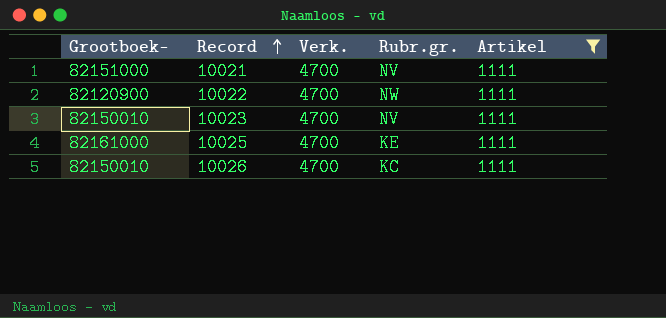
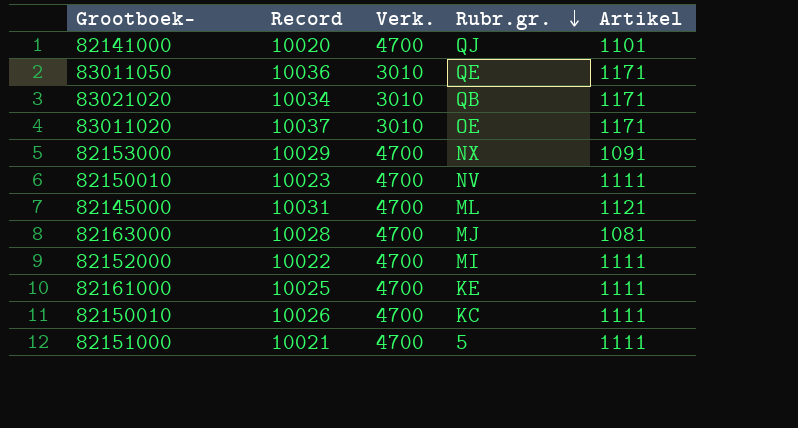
filter: Artikel = 1111 -> none
row order: Record ascending -> Rubr.gr. descending
10022 | Grootboek-: 82120900 -> 82152000
10022 | Rubr.gr.: NW -> MI
10021 | Rubr.gr.: NV -> 5

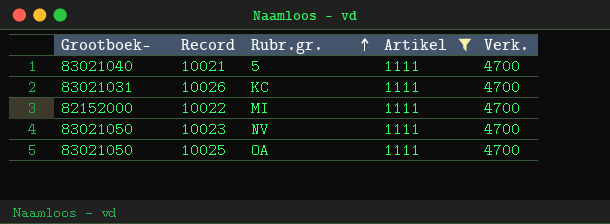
filter: none -> Artikel = 1111
row order: Rubr.gr. descending -> Rubr.gr. ascending
column Verk. | position: 3 -> 5
10021 | Grootboek-: 82151000 -> 83021040
10026 | Grootboek-: 82150010 -> 83021031
10023 | Grootboek-: 82150010 -> 83021050
10025 | Grootboek-: 82161000 -> 83021050
10025 | Rubr.gr.: KE -> OA

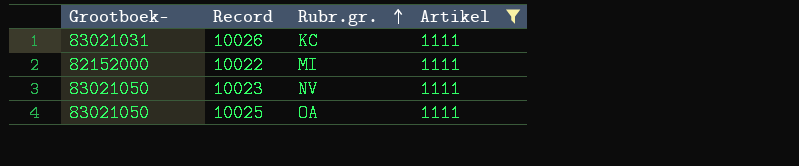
column Verk. | position: 5 -> none
row 10021: 83021040 | 5 | 1111 | 4700 -> none

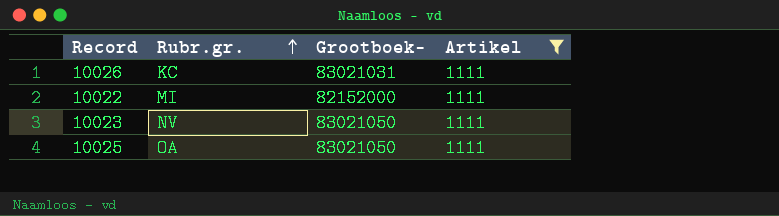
column Grootboek- | position: 1 -> 3

